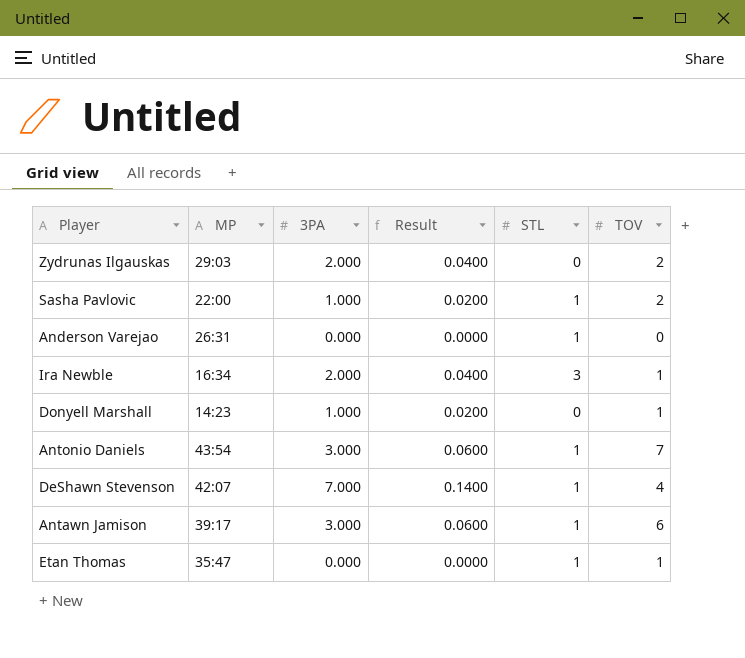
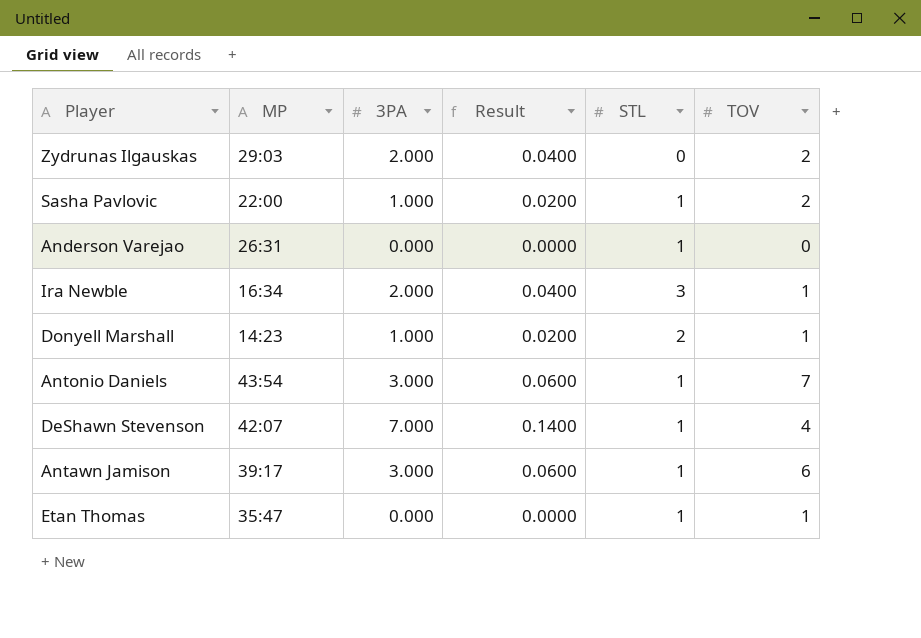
Donyell Marshall | STL: 0 -> 2

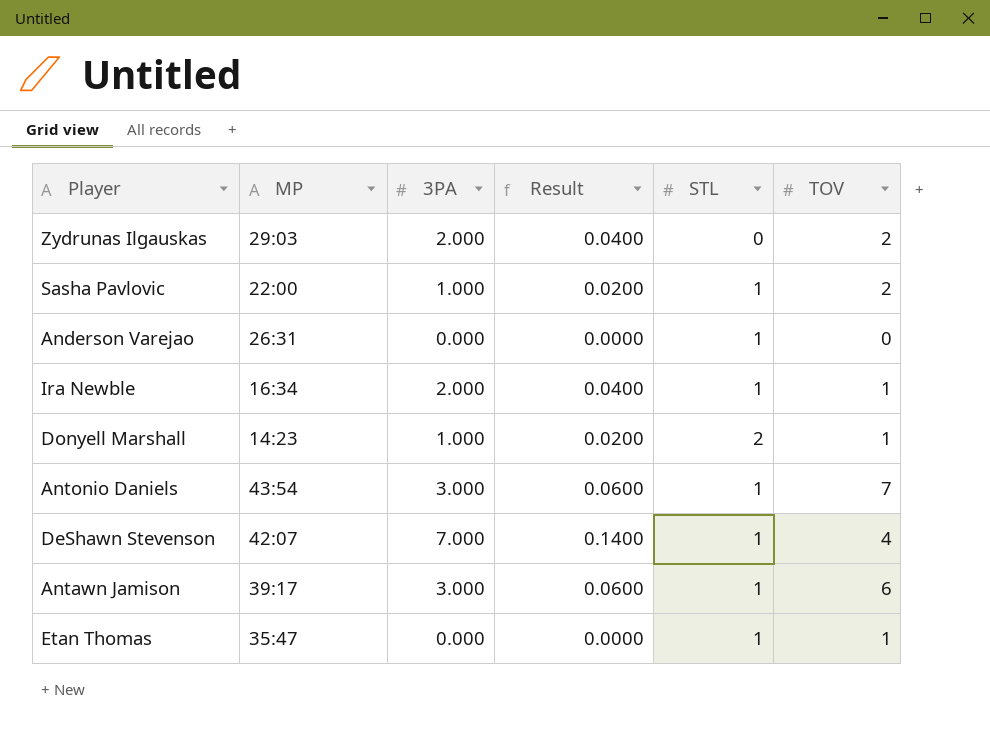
Ira Newble | STL: 3 -> 1

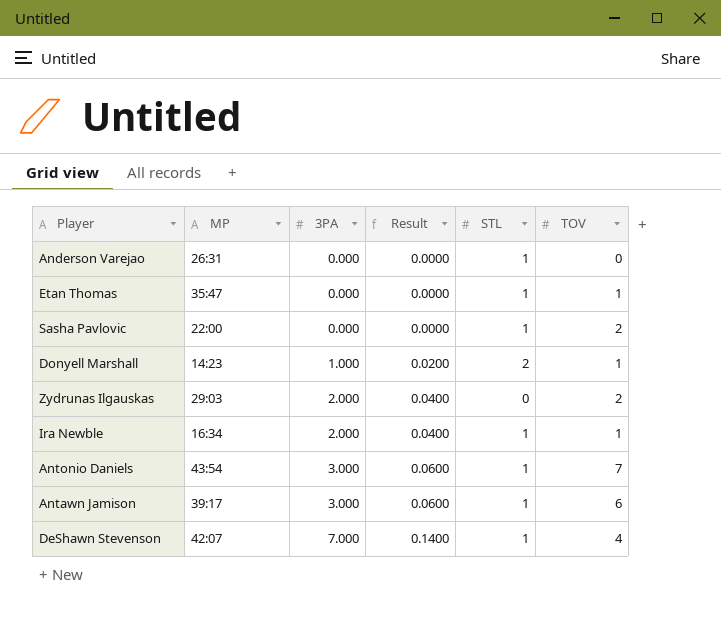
row order: none -> 3PA ascending
Sasha Pavlovic | 3PA: 1.000 -> 0.000
Sasha Pavlovic | Result: 0.0200 -> 0.0000

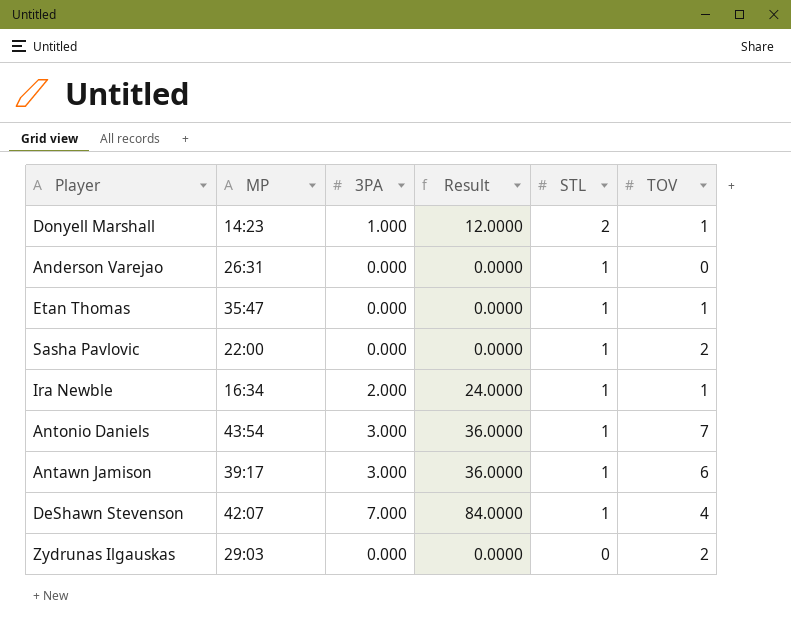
row order: 3PA ascending -> STL descending
column Result | formula: [3PA] * 0.02 -> [3PA] * 12
Zydrunas Ilgauskas | 3PA: 2.000 -> 0.000

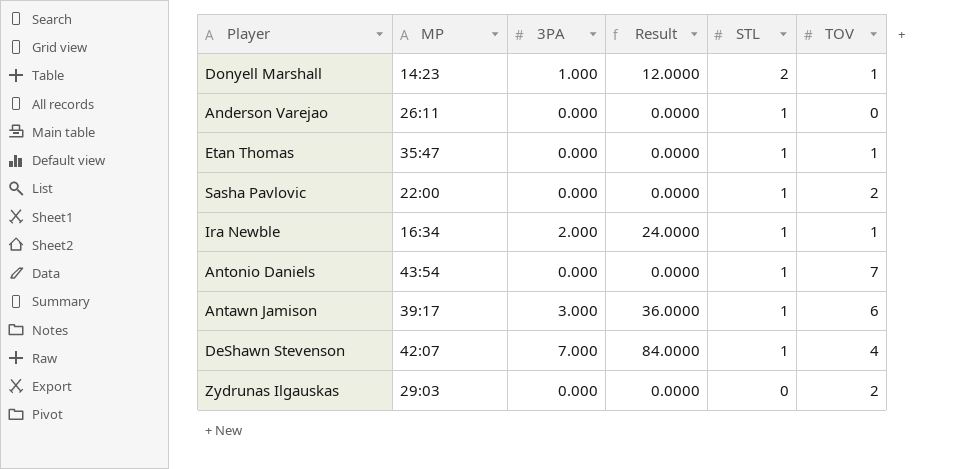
Anderson Varejao | MP: 26:31 -> 26:11
Antonio Daniels | 3PA: 3.000 -> 0.000
Antonio Daniels | Result: 36.0000 -> 0.0000

